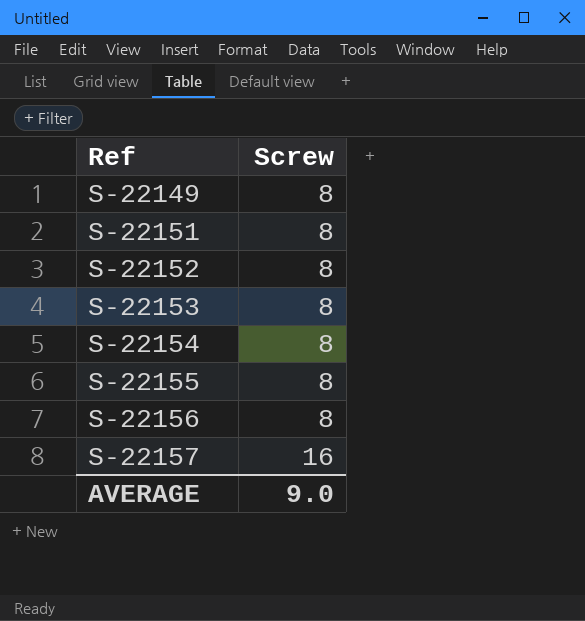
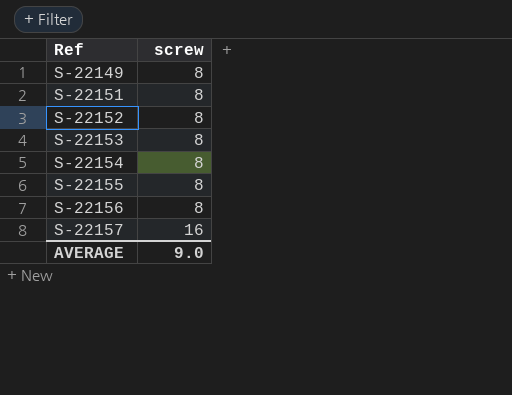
column name: Screw -> screw

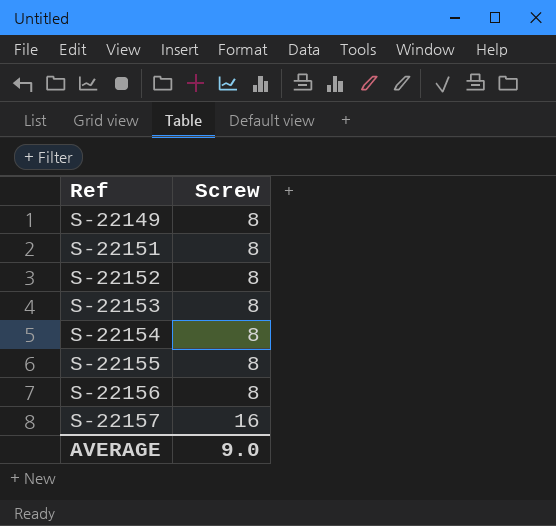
column name: screw -> Screw

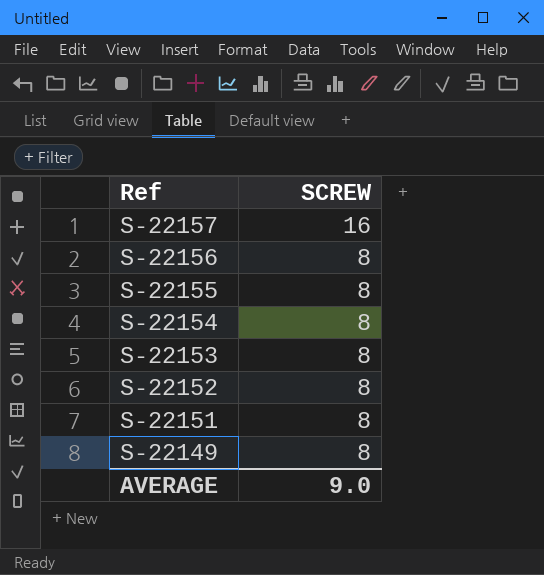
row order: Ref ascending -> Ref descending
column name: Screw -> SCREW

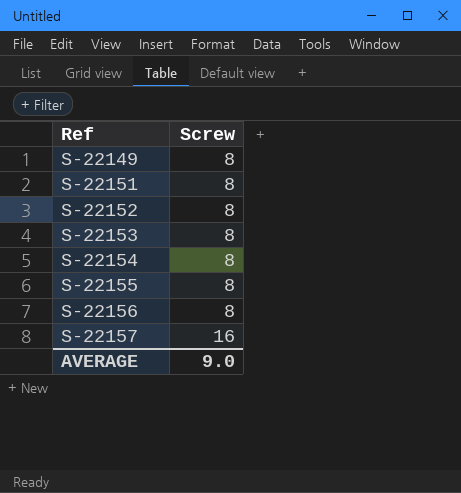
row order: Ref descending -> Ref ascending
column name: SCREW -> Screw

